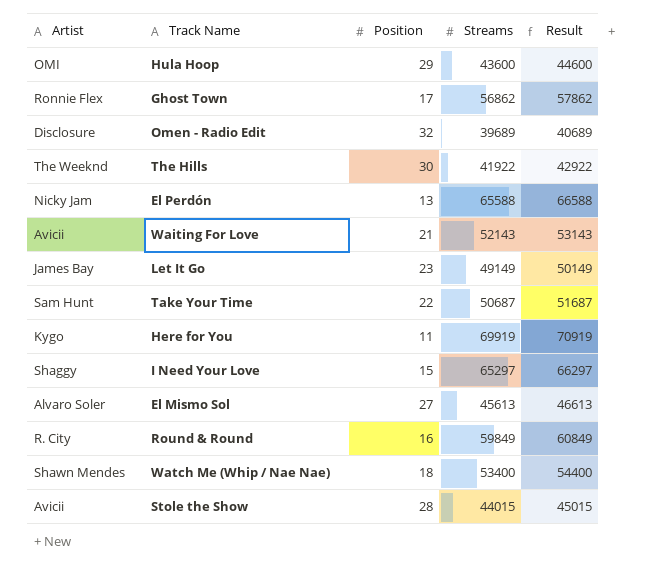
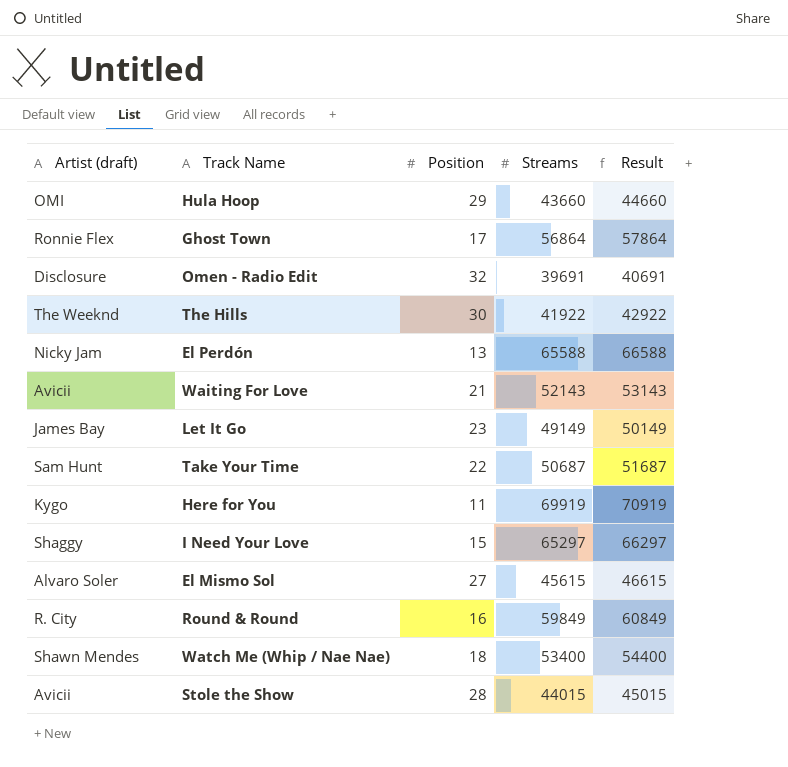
column name: Artist -> Artist (draft)
Hula Hoop | Streams: 43600 -> 43660
Hula Hoop | Result: 44600 -> 44660
Ghost Town | Streams: 56862 -> 56864
Ghost Town | Result: 57862 -> 57864
Omen - Radio Edit | Streams: 39689 -> 39691
Omen - Radio Edit | Result: 40689 -> 40691
El Mismo Sol | Streams: 45613 -> 45615
El Mismo Sol | Result: 46613 -> 46615

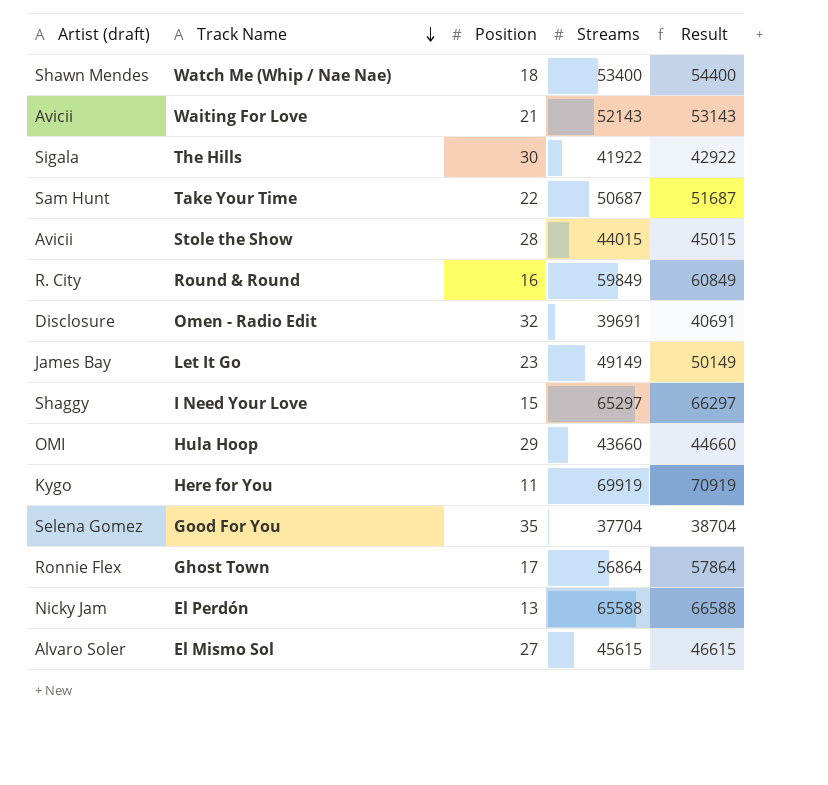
row order: none -> Track Name descending
The Hills | Artist (draft): The Weeknd -> Sigala
row Good For You: none -> Selena Gomez | 35 | 37704 | 38704

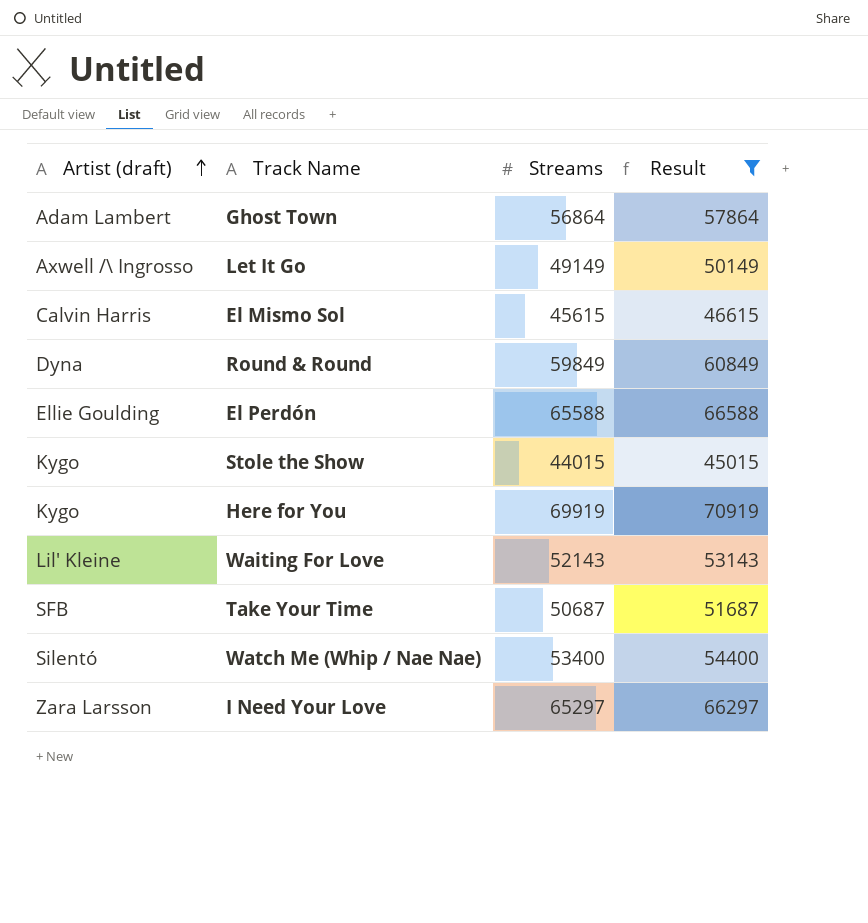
filter: none -> Result >= 45015
row order: Track Name descending -> Artist (draft) ascending
column Position | position: 3 -> none
Ghost Town | Artist (draft): Ronnie Flex -> Adam Lambert
Let It Go | Artist (draft): James Bay -> Axwell /\ Ingrosso
El Mismo Sol | Artist (draft): Alvaro Soler -> Calvin Harris
Round & Round | Artist (draft): R. City -> Dyna
El Perdón | Artist (draft): Nicky Jam -> Ellie Goulding
Stole the Show | Artist (draft): Avicii -> Kygo
Waiting For Love | Artist (draft): Avicii -> Lil' Kleine
Take Your Time | Artist (draft): Sam Hunt -> SFB
Watch Me (Whip / Nae Nae) | Artist (draft): Shawn Mendes -> Silentó
I Need Your Love | Artist (draft): Shaggy -> Zara Larsson

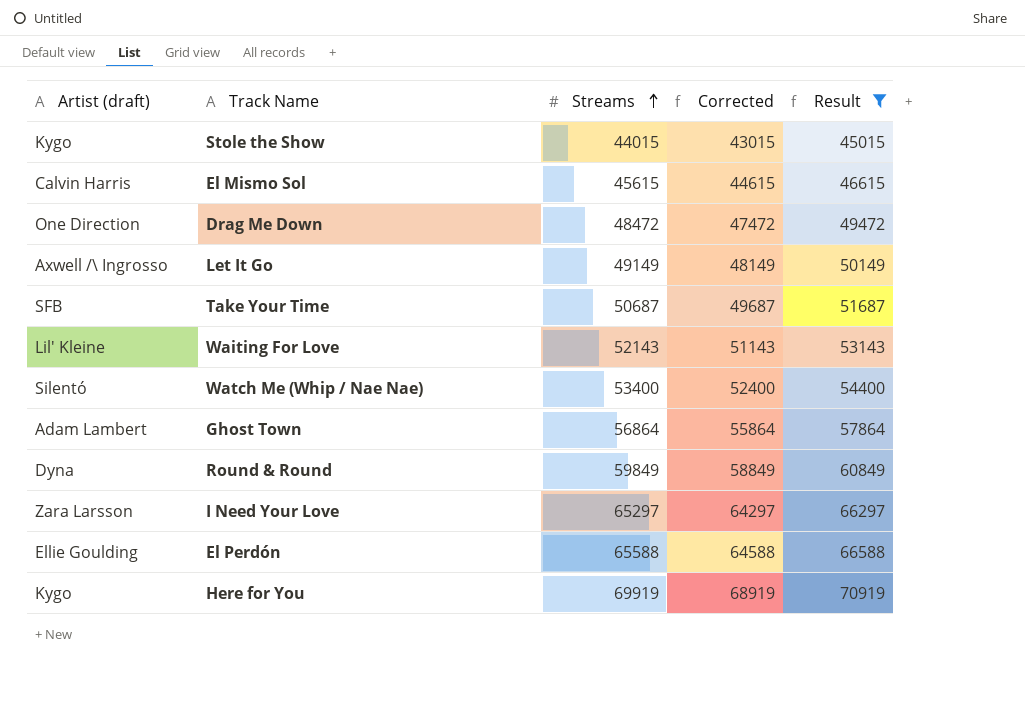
row order: Artist (draft) ascending -> Streams ascending
column Corrected | formula: none -> [Streams] - 1000
row Drag Me Down: none -> One Direction | 48472 | 47472 | 49472

